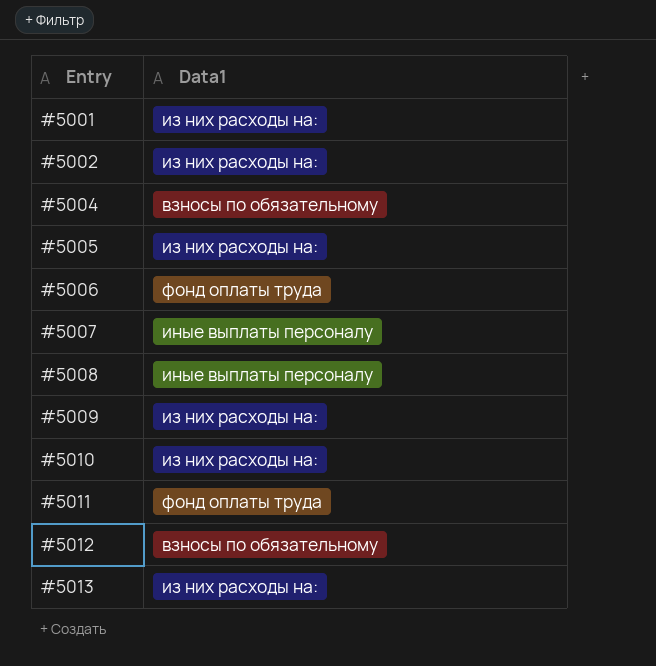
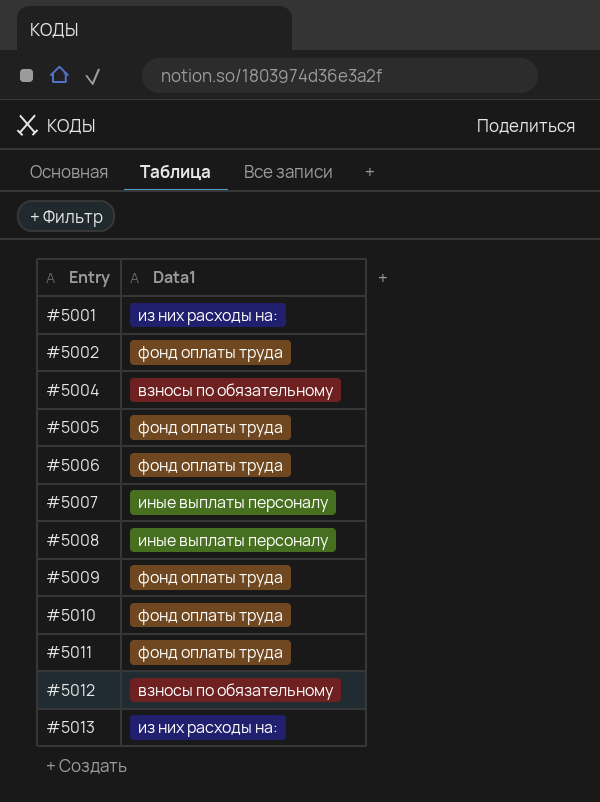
#5002 | Data1: из них расходы на: -> фонд оплаты труда
#5005 | Data1: из них расходы на: -> фонд оплаты труда
#5009 | Data1: из них расходы на: -> фонд оплаты труда
#5010 | Data1: из них расходы на: -> фонд оплаты труда

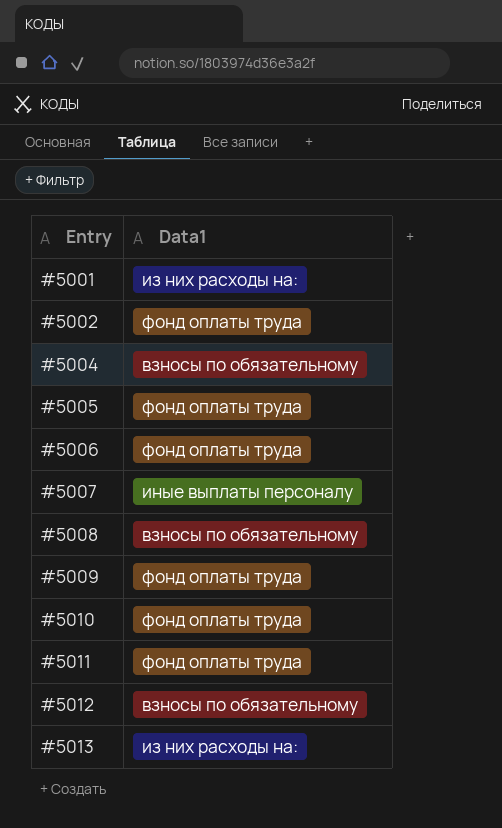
#5008 | Data1: иные выплаты персоналу -> взносы по обязательному

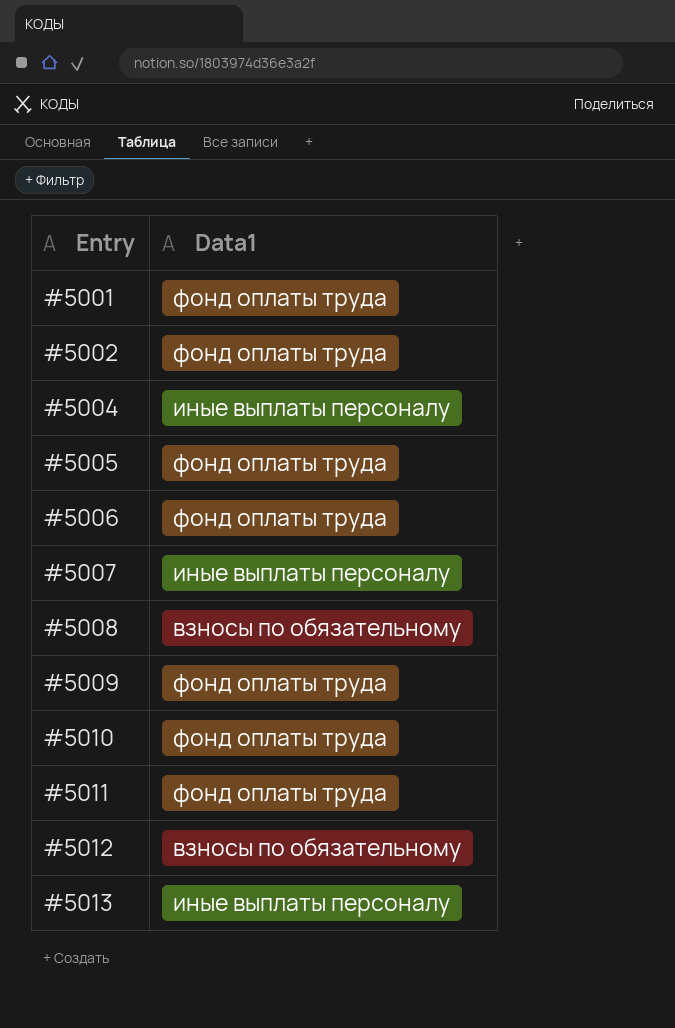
#5001 | Data1: из них расходы на: -> фонд оплаты труда
#5004 | Data1: взносы по обязательному -> иные выплаты персоналу
#5013 | Data1: из них расходы на: -> иные выплаты персоналу

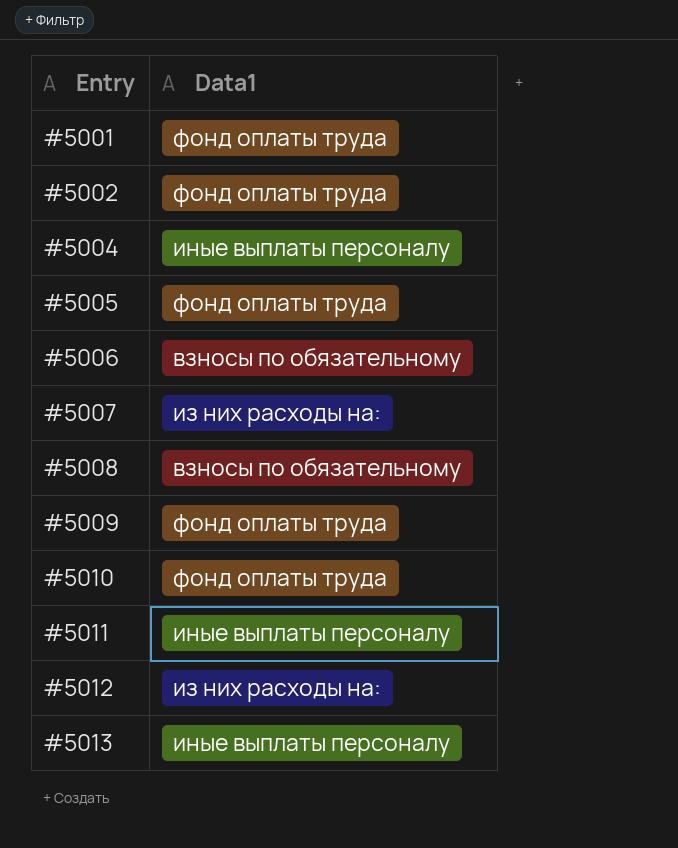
#5006 | Data1: фонд оплаты труда -> взносы по обязательному
#5007 | Data1: иные выплаты персоналу -> из них расходы на:
#5011 | Data1: фонд оплаты труда -> иные выплаты персоналу
#5012 | Data1: взносы по обязательному -> из них расходы на:

